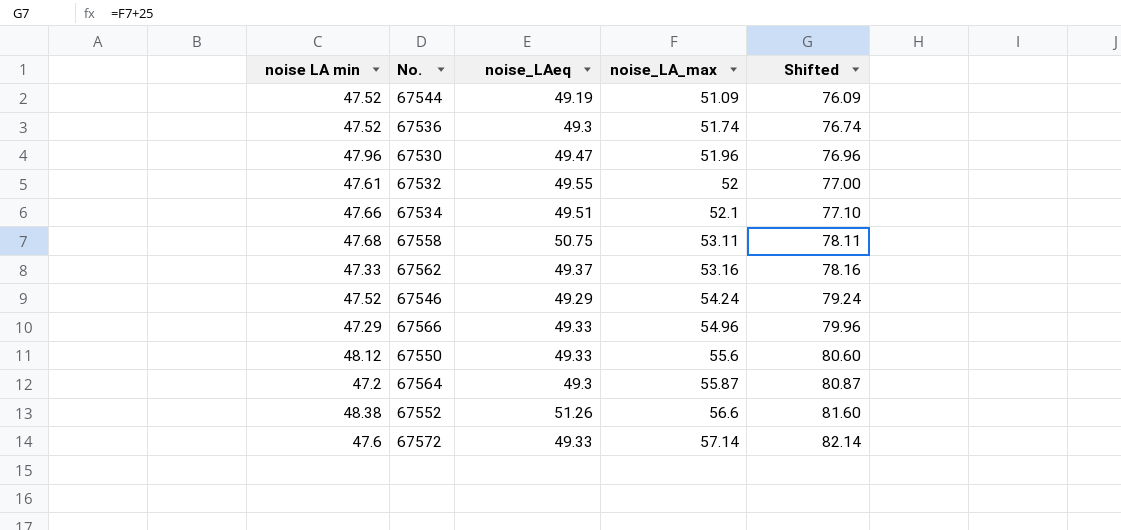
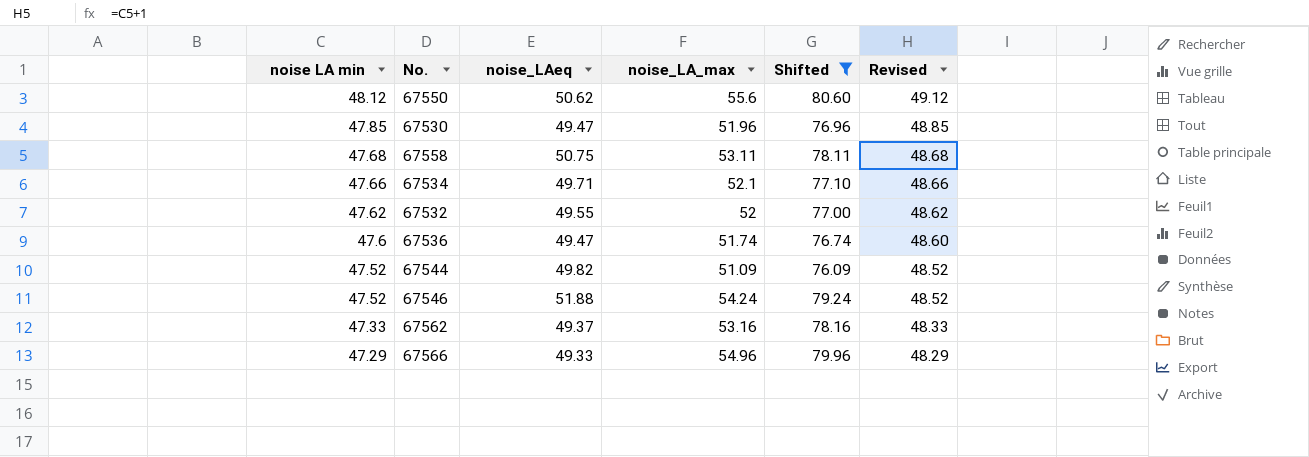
filter: none -> Shifted <= 80.60
row order: noise_LA_max ascending -> noise LA min descending
column Revised | formula: none -> [noise LA min] + 1
67550 | noise_LAeq: 49.33 -> 50.62
67530 | noise LA min: 47.96 -> 47.85
67534 | noise_LAeq: 49.51 -> 49.71
67532 | noise LA min: 47.61 -> 47.62
67536 | noise LA min: 47.52 -> 47.6
67536 | noise_LAeq: 49.3 -> 49.47
67544 | noise_LAeq: 49.19 -> 49.82
67546 | noise_LAeq: 49.29 -> 51.88

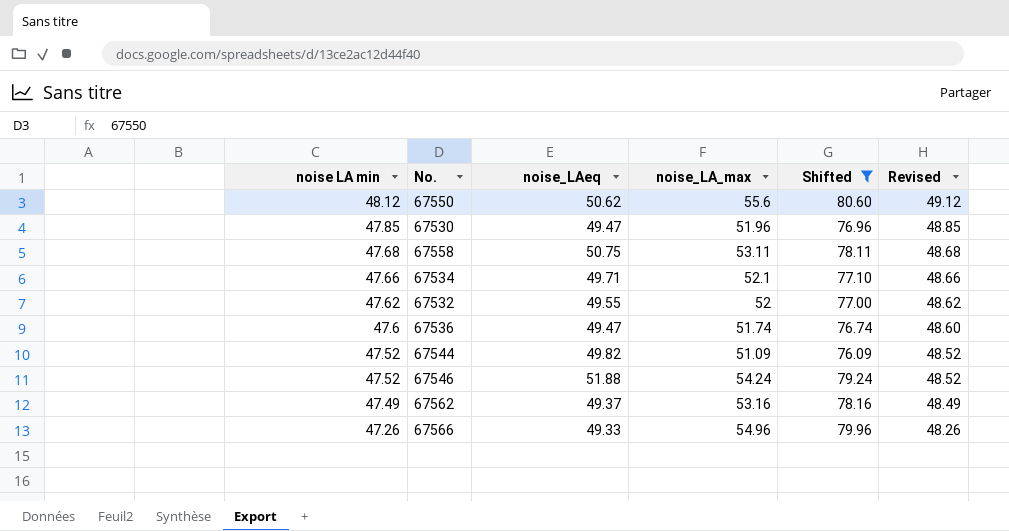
67562 | noise LA min: 47.33 -> 47.49
67562 | Revised: 48.33 -> 48.49
67566 | noise LA min: 47.29 -> 47.26
67566 | Revised: 48.29 -> 48.26

